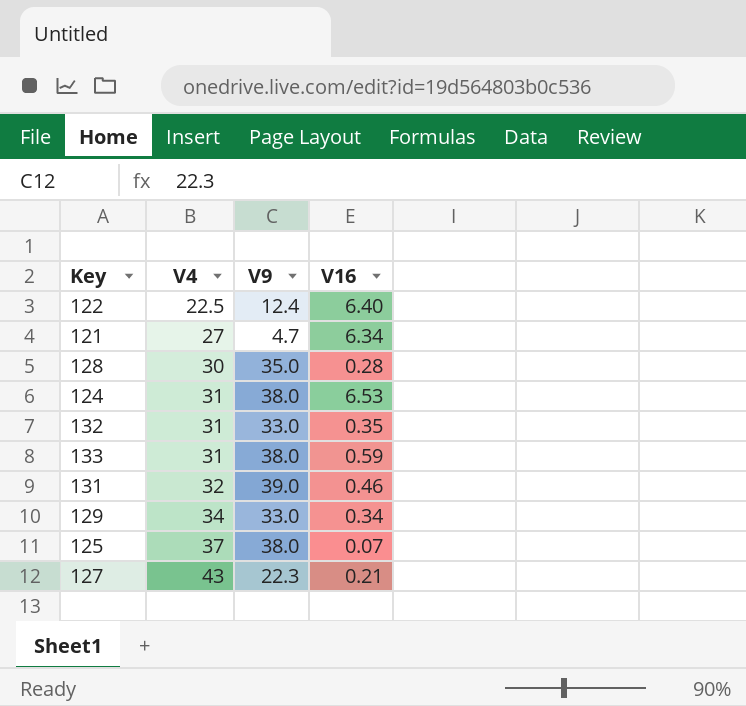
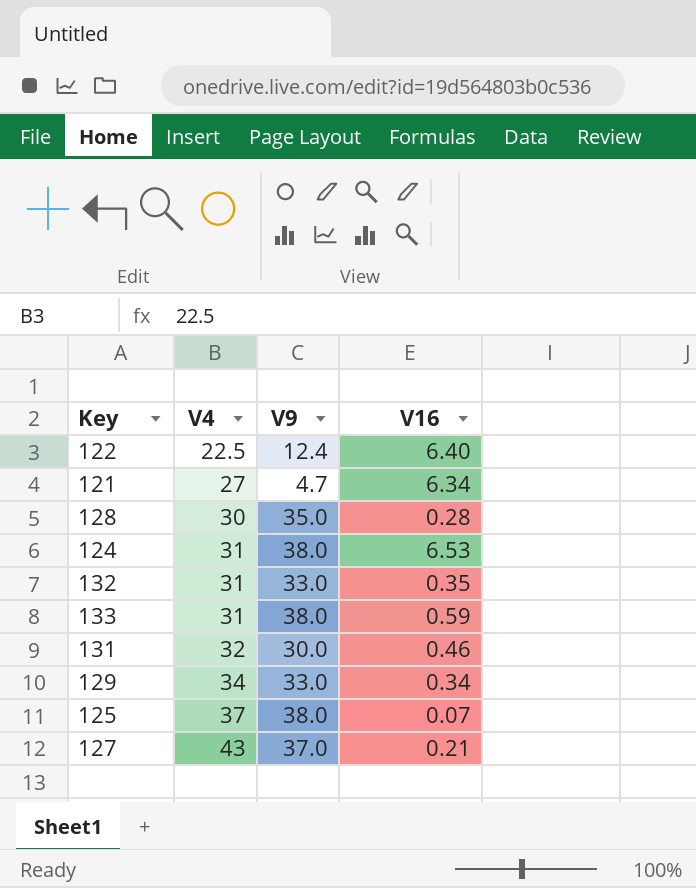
131 | V9: 39.0 -> 30.0
127 | V9: 22.3 -> 37.0

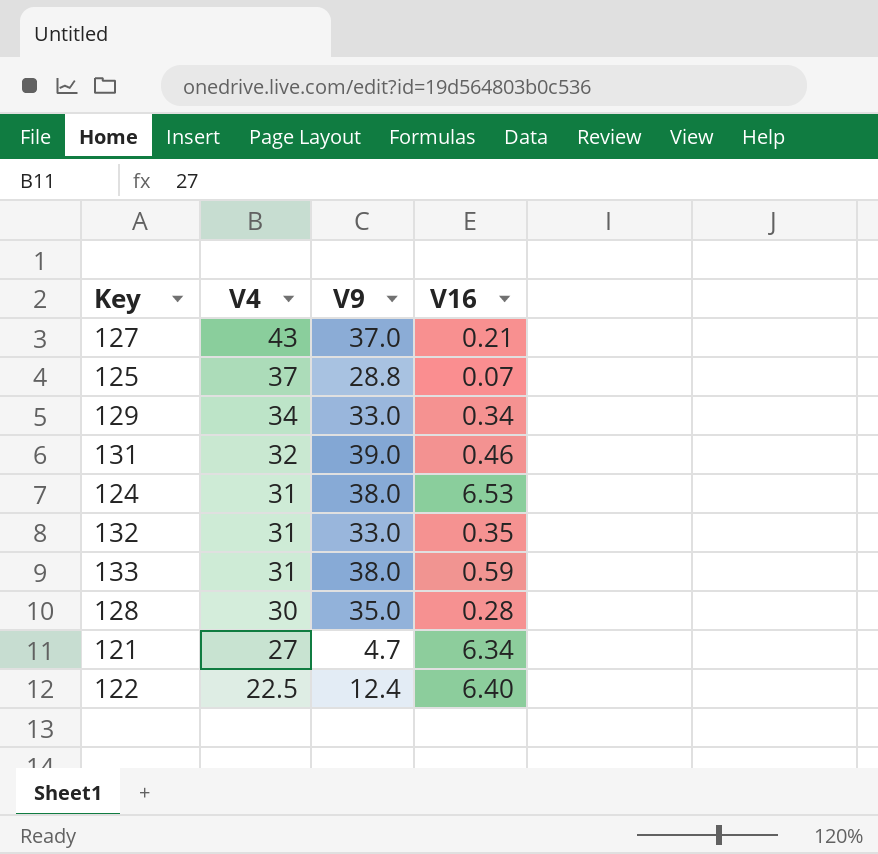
row order: V4 ascending -> V4 descending
125 | V9: 38.0 -> 28.8
131 | V9: 30.0 -> 39.0

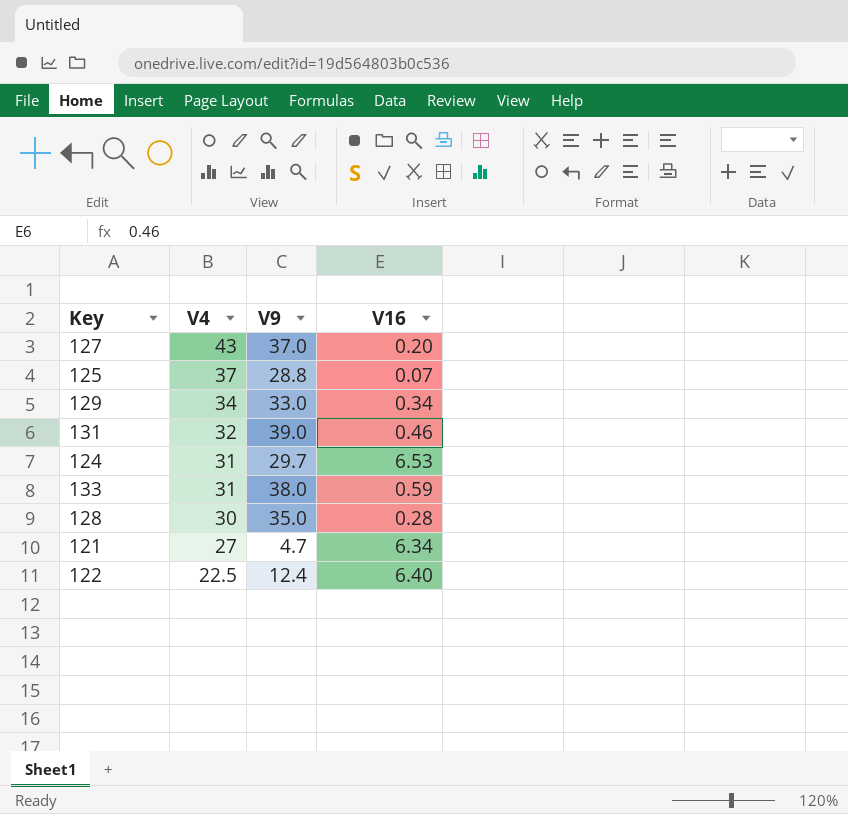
row 132: 31 | 33.0 | 0.35 -> none
127 | V16: 0.21 -> 0.20
124 | V9: 38.0 -> 29.7

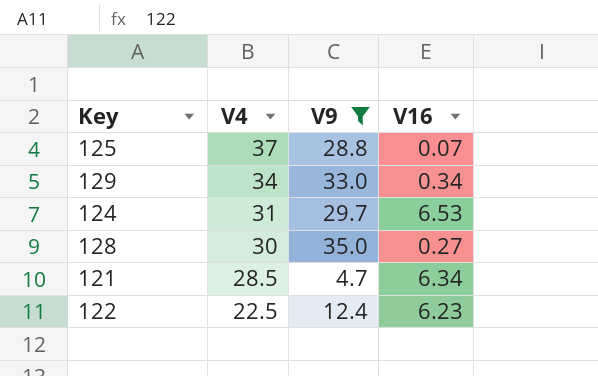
filter: none -> V9 <= 35.0
128 | V16: 0.28 -> 0.27
121 | V4: 27 -> 28.5
122 | V16: 6.40 -> 6.23

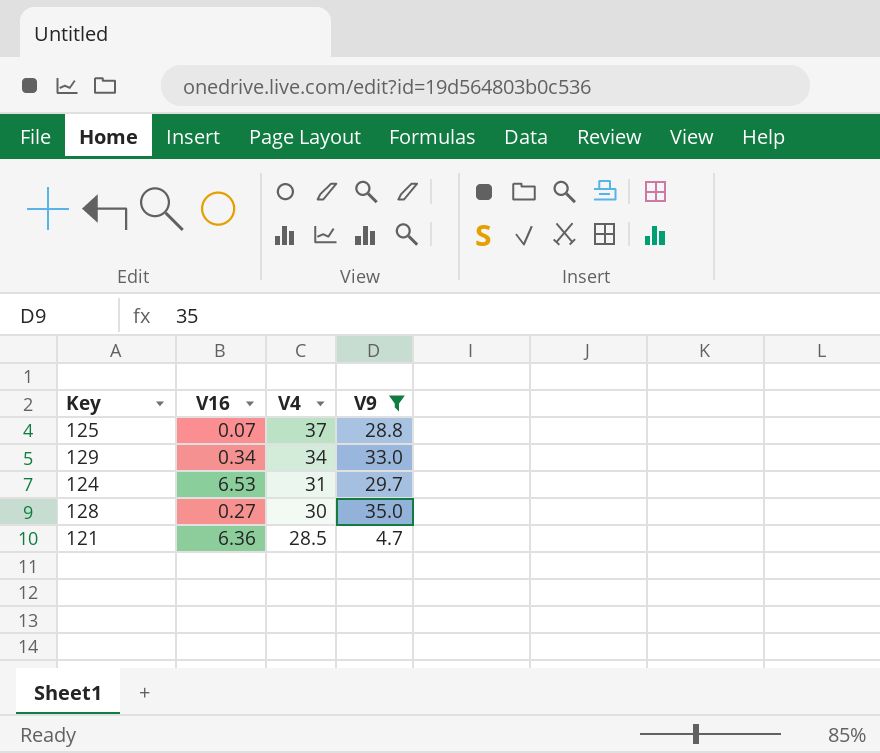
column V16 | position: 4 -> 2
row 122: 22.5 | 12.4 | 6.23 -> none
121 | V16: 6.34 -> 6.36

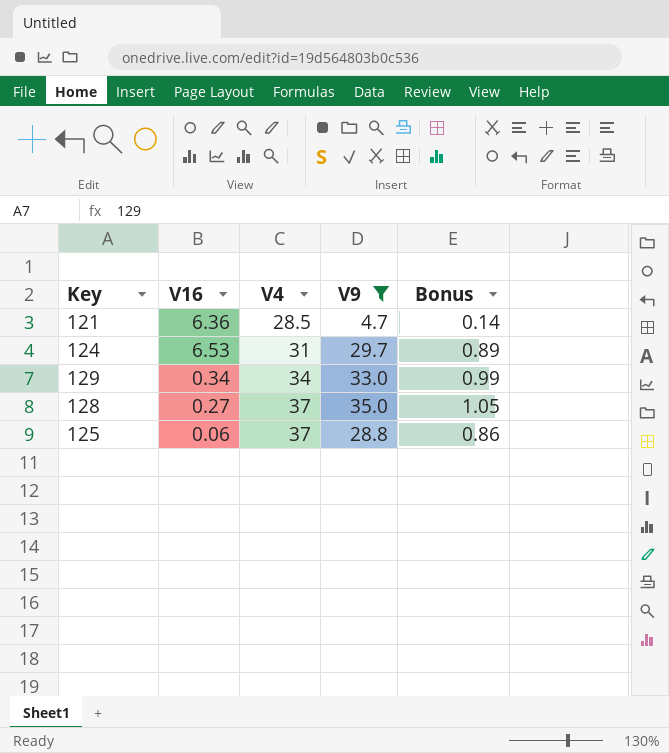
row order: V4 descending -> V4 ascending
column Bonus | formula: none -> [V9] * 0.03
128 | V4: 30 -> 37
125 | V16: 0.07 -> 0.06

